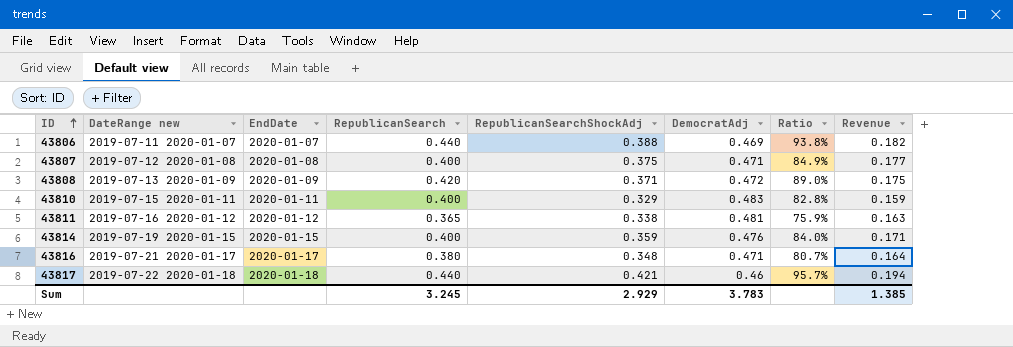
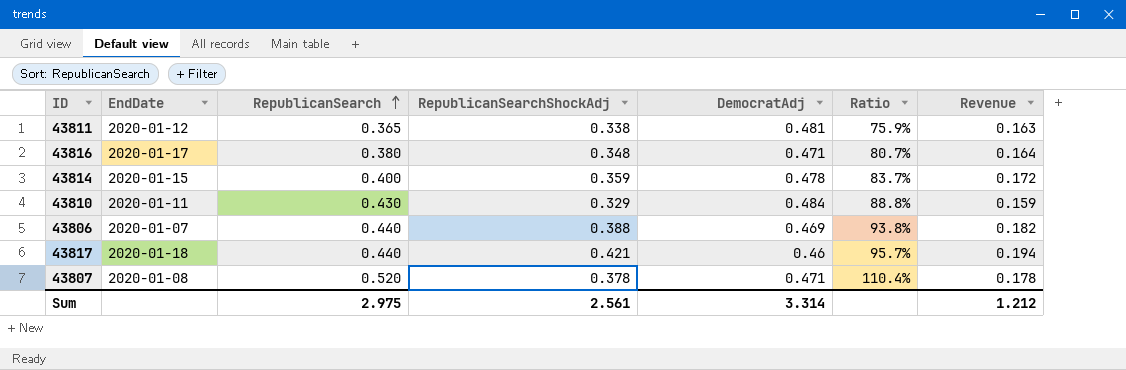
row order: ID ascending -> RepublicanSearch ascending
column DateRange new | position: 2 -> none
row 43808: 2019-07-13 2020-01-09 | 2020-01-09 | 0.420 | 0.371 | 0.472 | 89.0% | 0.175 -> none
43814 | DemocratAdj: 0.476 -> 0.478
43814 | Ratio: 84.0% -> 83.7%
43814 | Revenue: 0.171 -> 0.172
43810 | RepublicanSearch: 0.400 -> 0.430
43810 | DemocratAdj: 0.483 -> 0.484
43810 | Ratio: 82.8% -> 88.8%
43807 | RepublicanSearch: 0.400 -> 0.520
43807 | RepublicanSearchShockAdj: 0.375 -> 0.378
43807 | Ratio: 84.9% -> 110.4%
43807 | Revenue: 0.177 -> 0.178
Sum | RepublicanSearch: 3.245 -> 2.975
Sum | RepublicanSearchShockAdj: 2.929 -> 2.561
Sum | DemocratAdj: 3.783 -> 3.314
Sum | Revenue: 1.385 -> 1.212

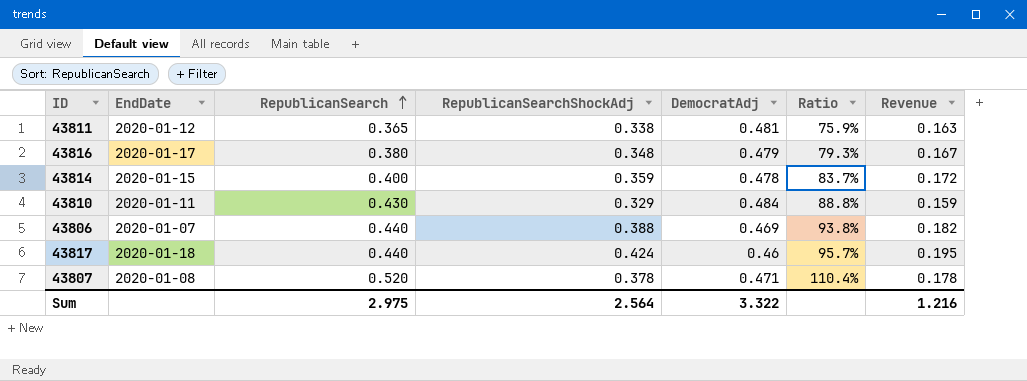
43816 | DemocratAdj: 0.471 -> 0.479
43816 | Ratio: 80.7% -> 79.3%
43816 | Revenue: 0.164 -> 0.167
43817 | RepublicanSearchShockAdj: 0.421 -> 0.424
43817 | Revenue: 0.194 -> 0.195
Sum | RepublicanSearchShockAdj: 2.561 -> 2.564
Sum | DemocratAdj: 3.314 -> 3.322
Sum | Revenue: 1.212 -> 1.216

